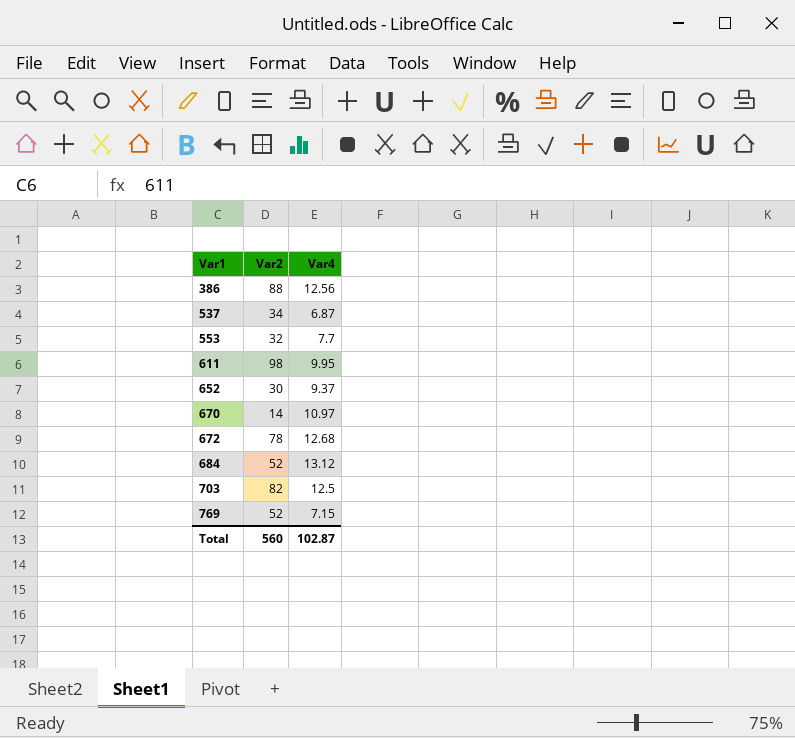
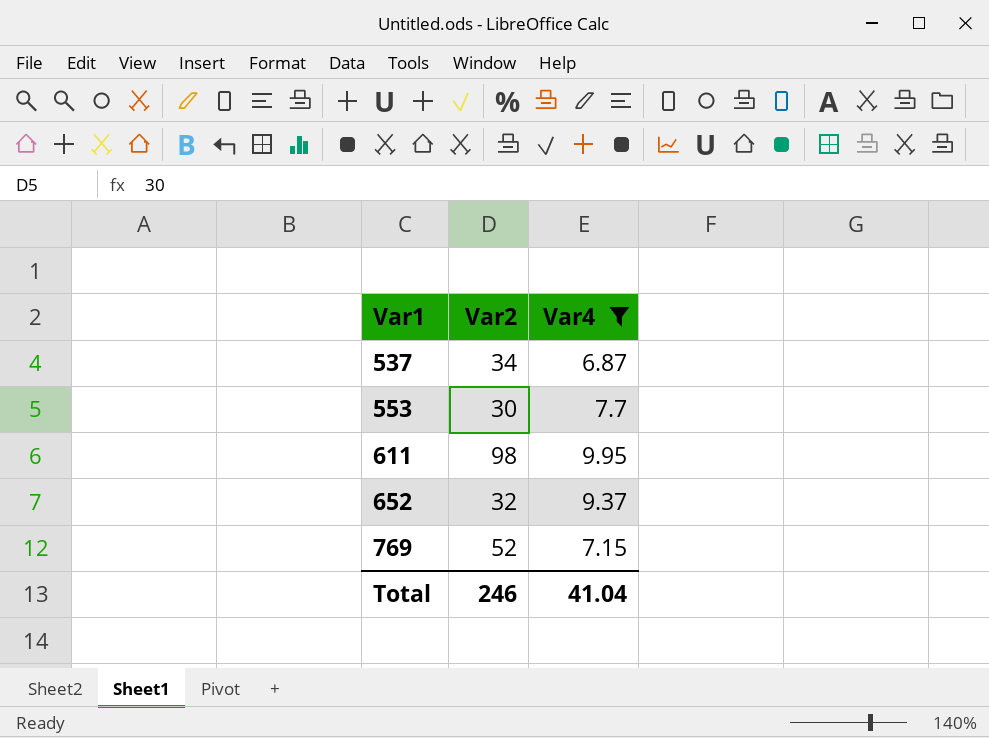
filter: none -> Var4 <= 9.95
553 | Var2: 32 -> 30
652 | Var2: 30 -> 32
Total | Var2: 560 -> 246
Total | Var4: 102.87 -> 41.04

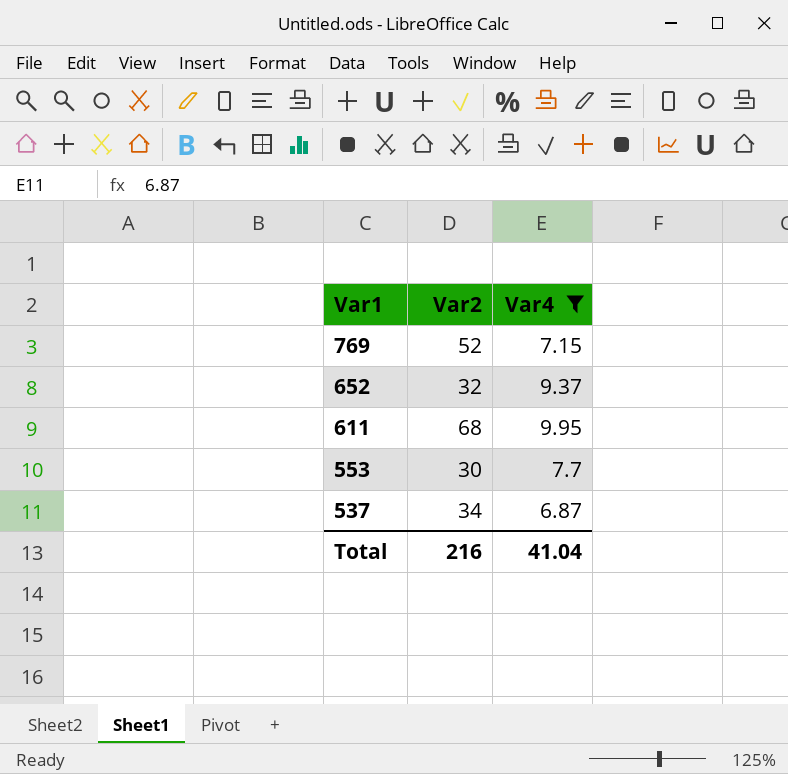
row order: Var1 ascending -> Var1 descending
611 | Var2: 98 -> 68
Total | Var2: 246 -> 216

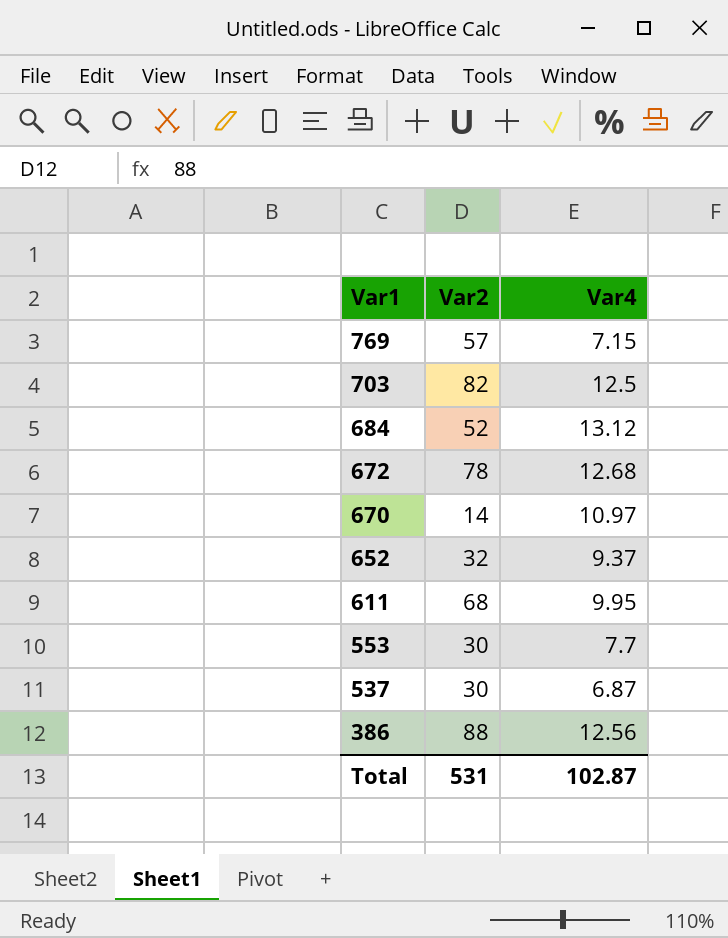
filter: Var4 <= 9.95 -> none
769 | Var2: 52 -> 57
537 | Var2: 34 -> 30
Total | Var2: 216 -> 531
Total | Var4: 41.04 -> 102.87

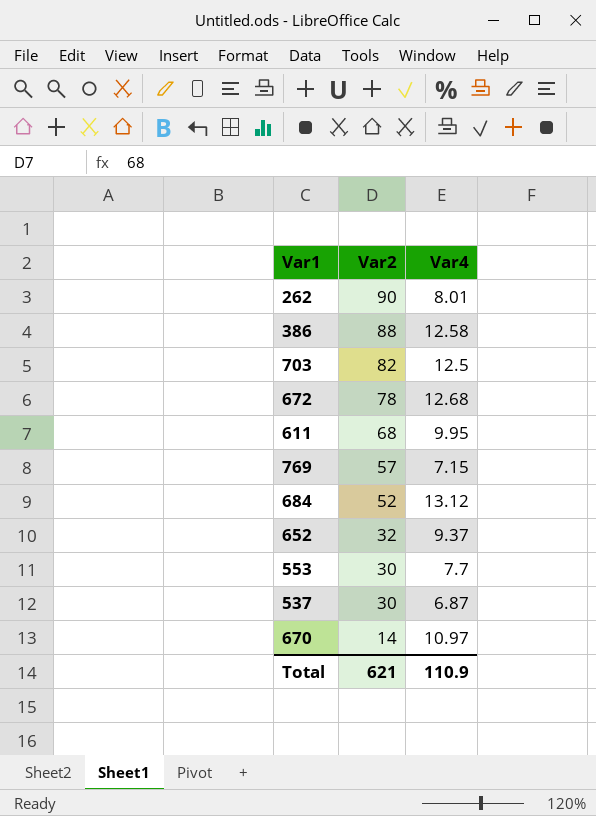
row order: Var1 descending -> Var2 descending
row 262: none -> 90 | 8.01
386 | Var4: 12.56 -> 12.58
Total | Var2: 531 -> 621
Total | Var4: 102.87 -> 110.9

